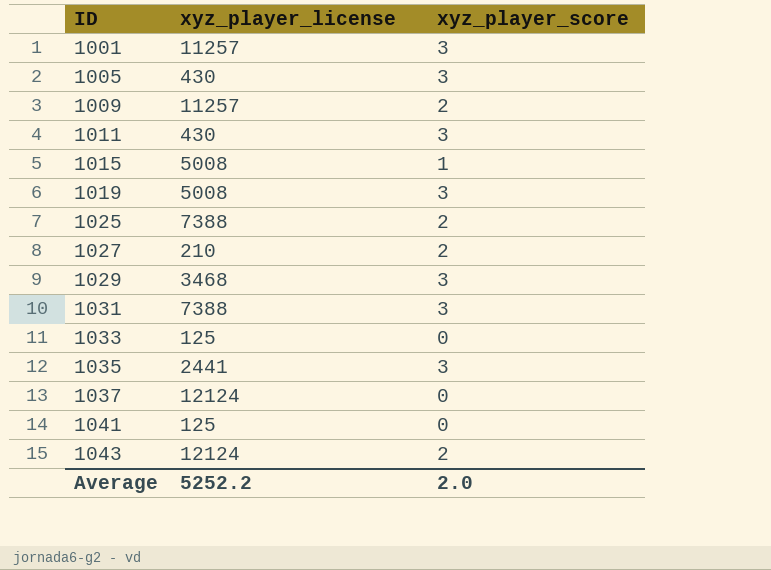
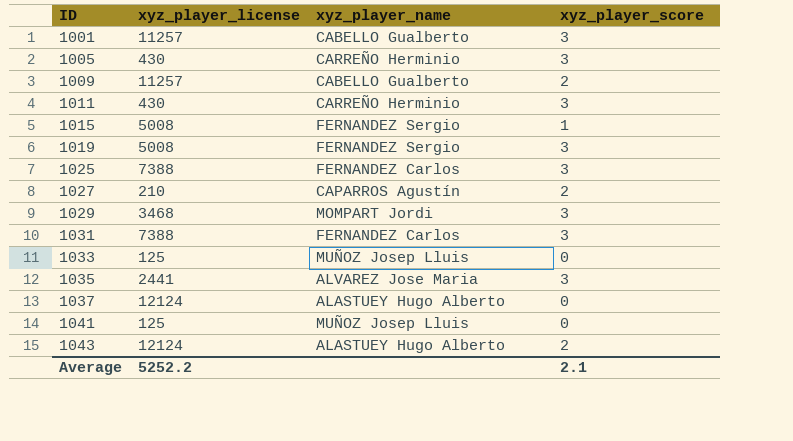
column xyz_player_name | position: none -> 3
1025 | xyz_player_score: 2 -> 3
Average | xyz_player_score: 2.0 -> 2.1

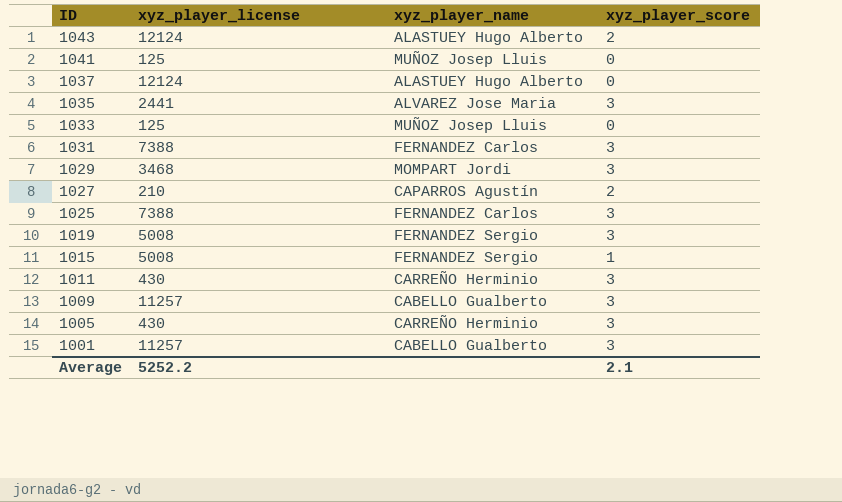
row order: ID ascending -> ID descending
1009 | xyz_player_score: 2 -> 3

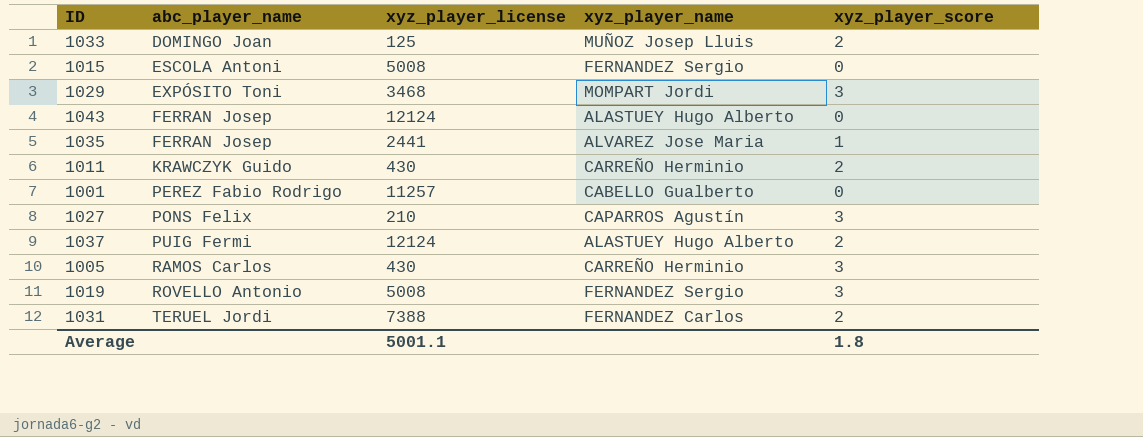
row order: ID descending -> abc_player_name ascending
column abc_player_name | position: none -> 2
row 1041: 125 | MUÑOZ Josep Lluis | 0 -> none
row 1025: 7388 | FERNANDEZ Carlos | 3 -> none
row 1009: 11257 | CABELLO Gualberto | 3 -> none
1033 | xyz_player_score: 0 -> 2
1015 | xyz_player_score: 1 -> 0
1043 | xyz_player_score: 2 -> 0
1035 | xyz_player_score: 3 -> 1
1011 | xyz_player_score: 3 -> 2
1001 | xyz_player_score: 3 -> 0
1027 | xyz_player_score: 2 -> 3
1037 | xyz_player_score: 0 -> 2
1031 | xyz_player_score: 3 -> 2
Average | xyz_player_license: 5252.2 -> 5001.1
Average | xyz_player_score: 2.1 -> 1.8

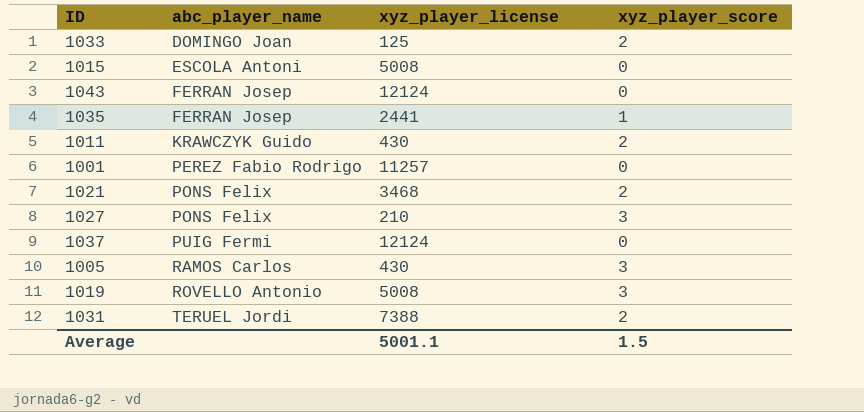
column xyz_player_name | position: 4 -> none
row 1029: EXPÓSITO Toni | 3468 | MOMPART Jordi | 3 -> none
row 1021: none -> PONS Felix | 3468 | 2
1037 | xyz_player_score: 2 -> 0
Average | xyz_player_score: 1.8 -> 1.5

